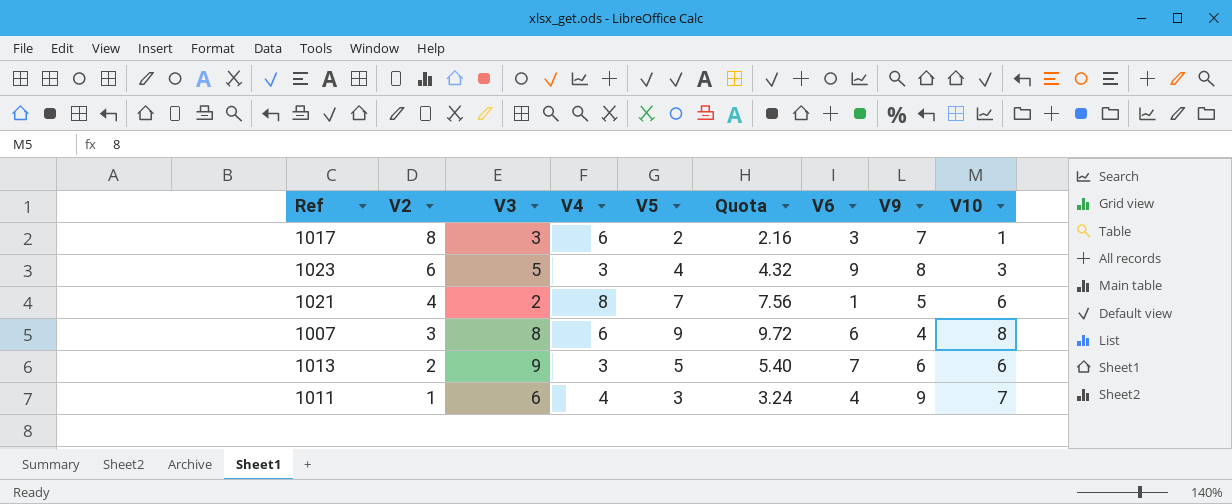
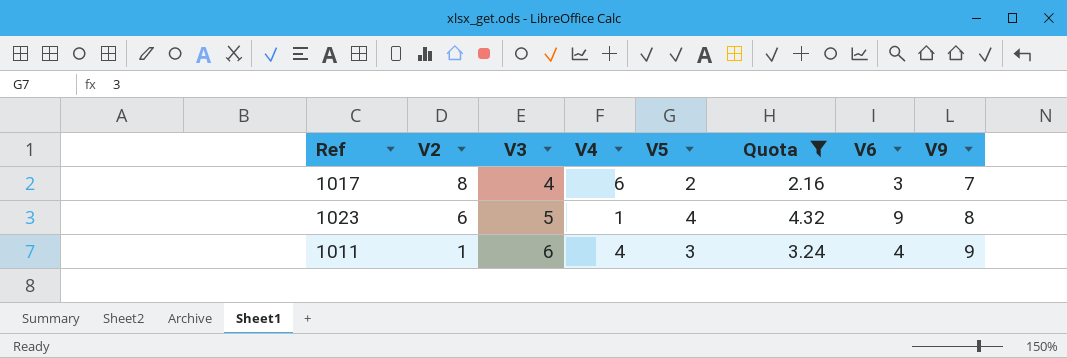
filter: none -> Quota <= 4.32
column V10 | position: 9 -> none
1017 | V3: 3 -> 4
1023 | V4: 3 -> 1

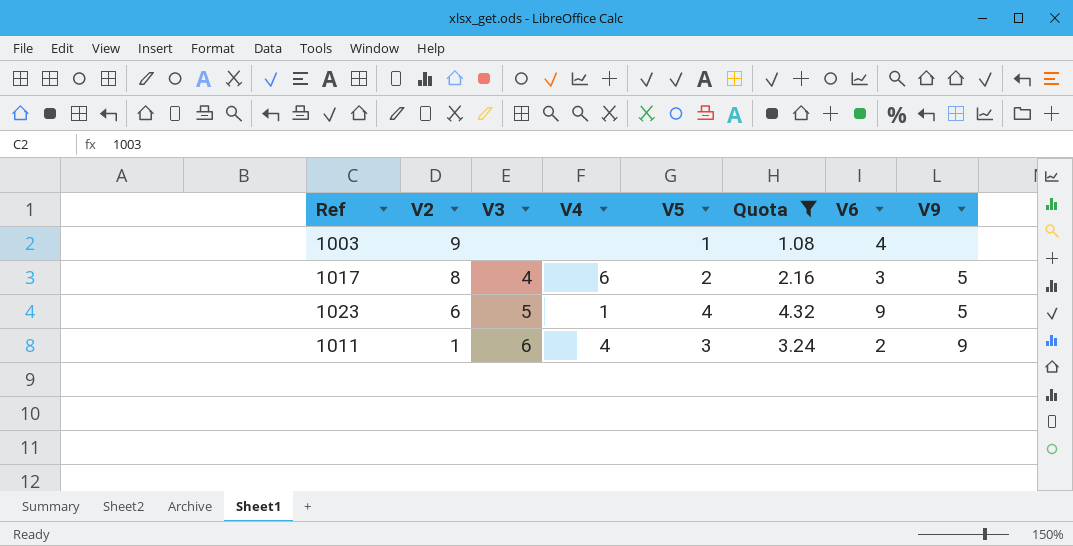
row 1003: none -> 9 | none | none | 1 | 1.08 | 4 | none
1017 | V9: 7 -> 5
1023 | V9: 8 -> 5
1011 | V6: 4 -> 2

